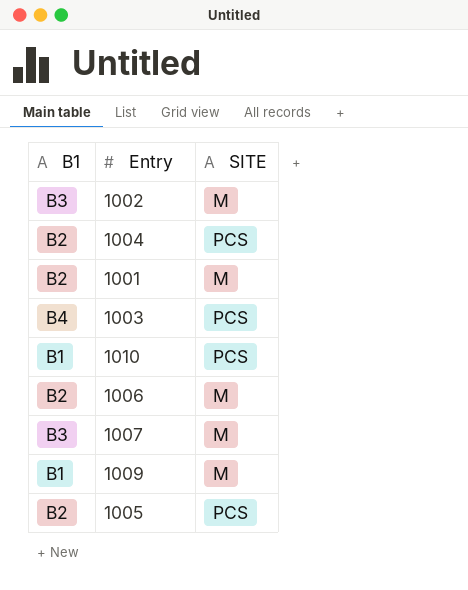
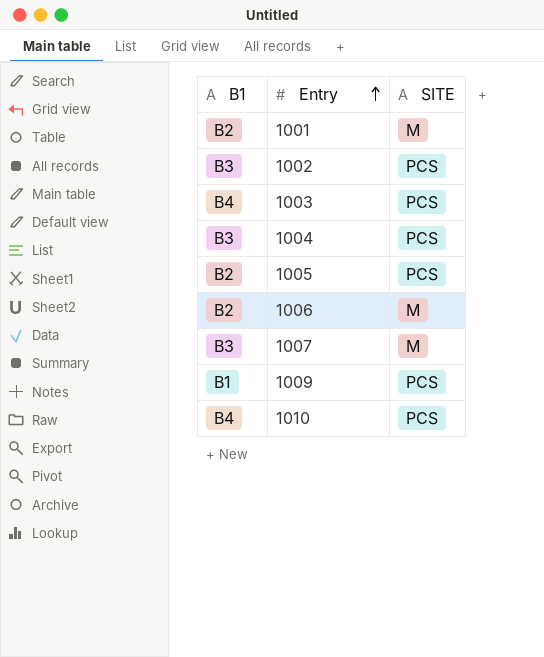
row order: none -> Entry ascending
1002 | SITE: M -> PCS
1004 | B1: B2 -> B3
1009 | SITE: M -> PCS
1010 | B1: B1 -> B4

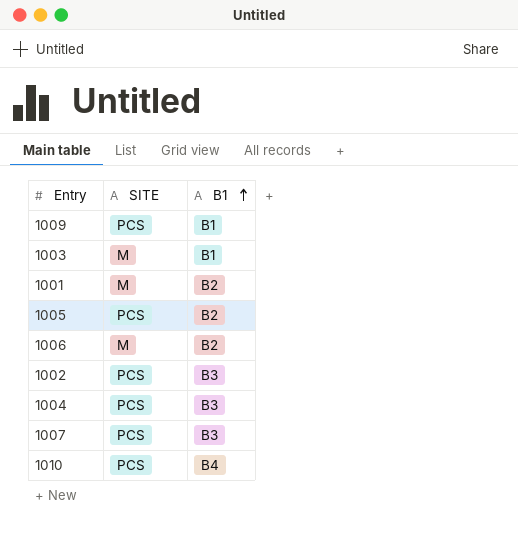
row order: Entry ascending -> B1 ascending
column B1 | position: 1 -> 3
1003 | SITE: PCS -> M
1003 | B1: B4 -> B1
1007 | SITE: M -> PCS

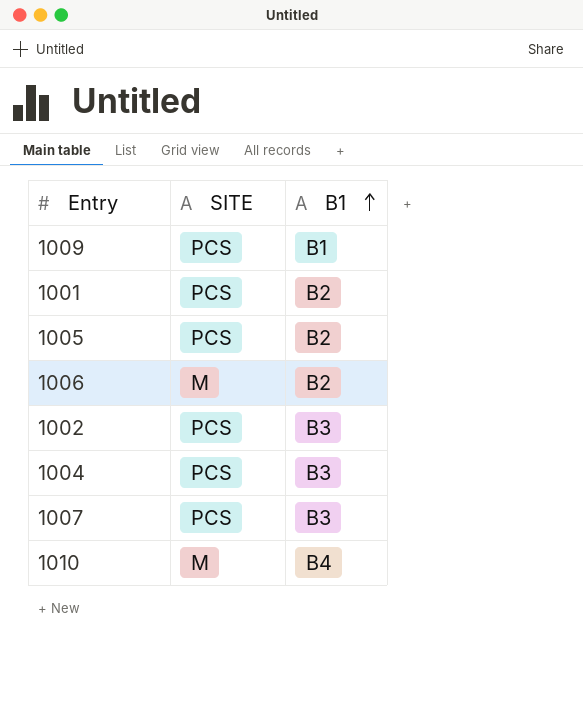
row 1003: M | B1 -> none
1001 | SITE: M -> PCS
1010 | SITE: PCS -> M

